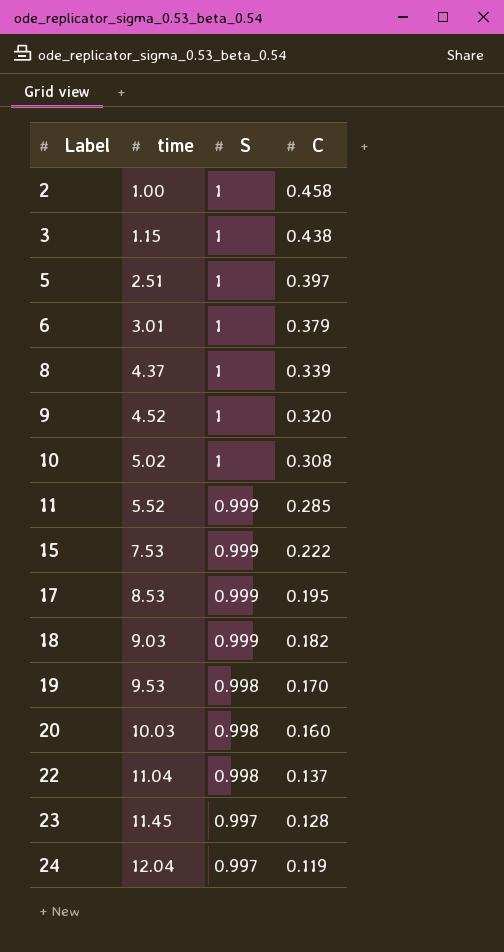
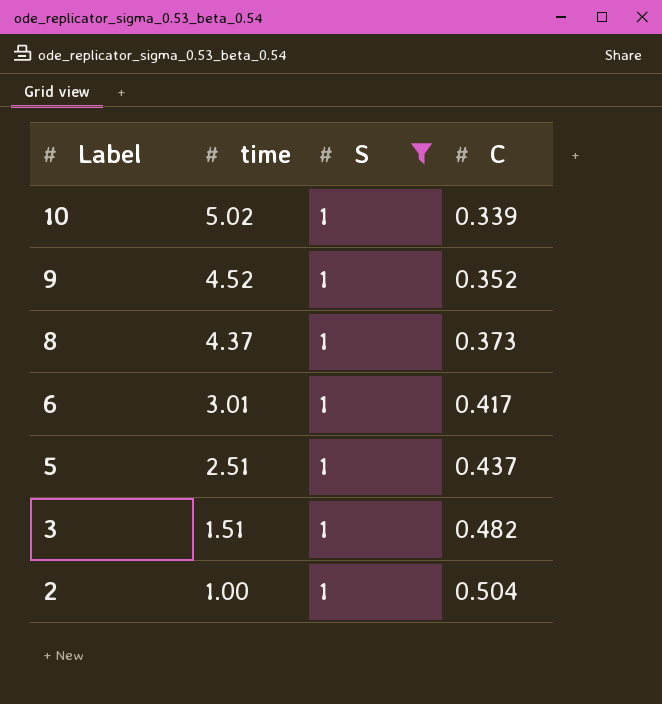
filter: none -> S = 1
row order: Label ascending -> Label descending
10 | C: 0.308 -> 0.339
9 | C: 0.320 -> 0.352
8 | C: 0.339 -> 0.373
6 | C: 0.379 -> 0.417
5 | C: 0.397 -> 0.437
3 | time: 1.15 -> 1.51
3 | C: 0.438 -> 0.482
2 | C: 0.458 -> 0.504

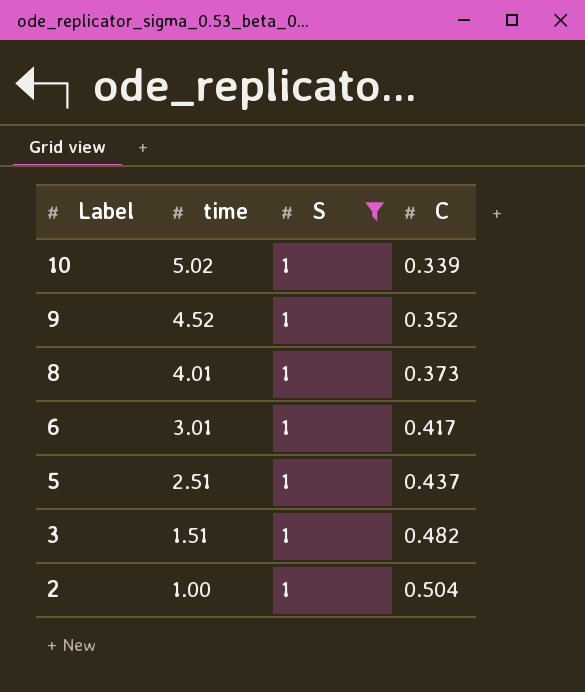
8 | time: 4.37 -> 4.01

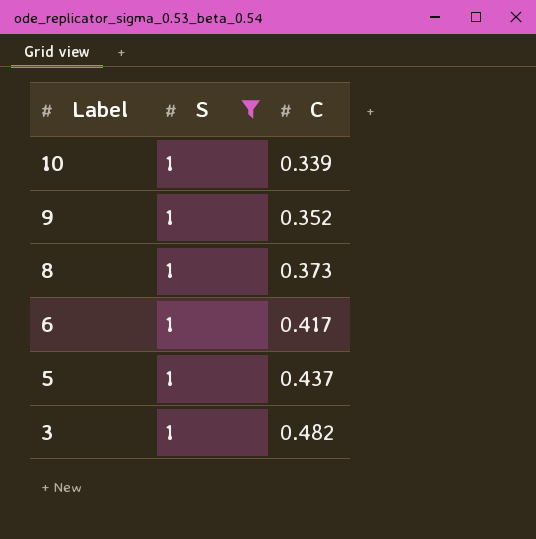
column time | position: 2 -> none
row 2: 1.00 | 1 | 0.504 -> none

